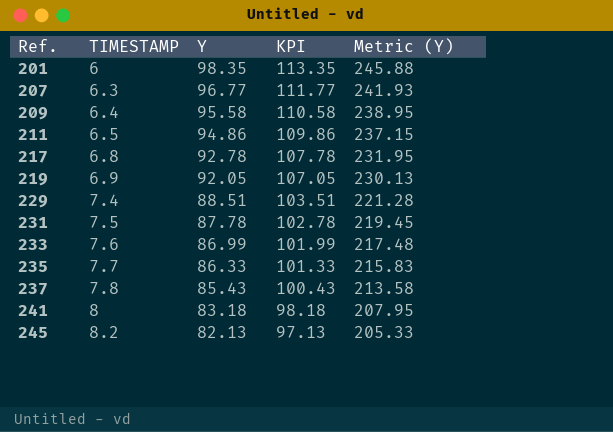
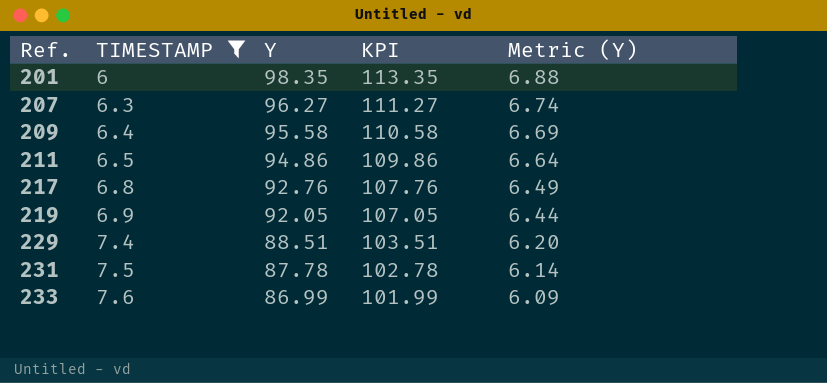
filter: none -> TIMESTAMP <= 7.6
column Metric (Y) | formula: [Y] * 2.5 -> [Y] * 0.07
207 | Y: 96.77 -> 96.27
207 | KPI: 111.77 -> 111.27
217 | Y: 92.78 -> 92.76
217 | KPI: 107.78 -> 107.76

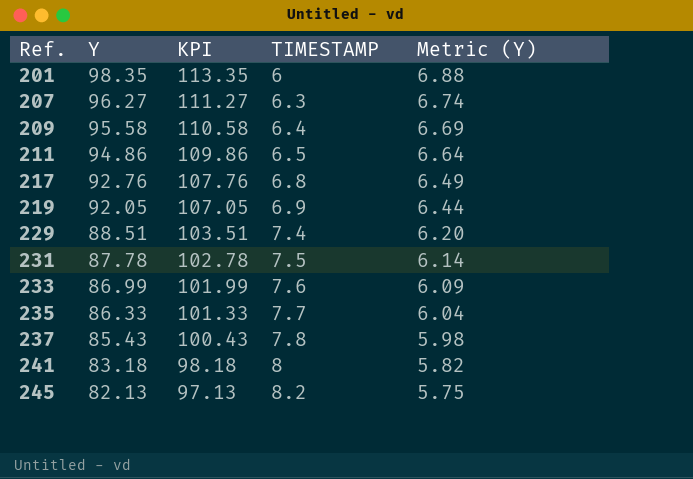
filter: TIMESTAMP <= 7.6 -> none
column TIMESTAMP | position: 2 -> 4

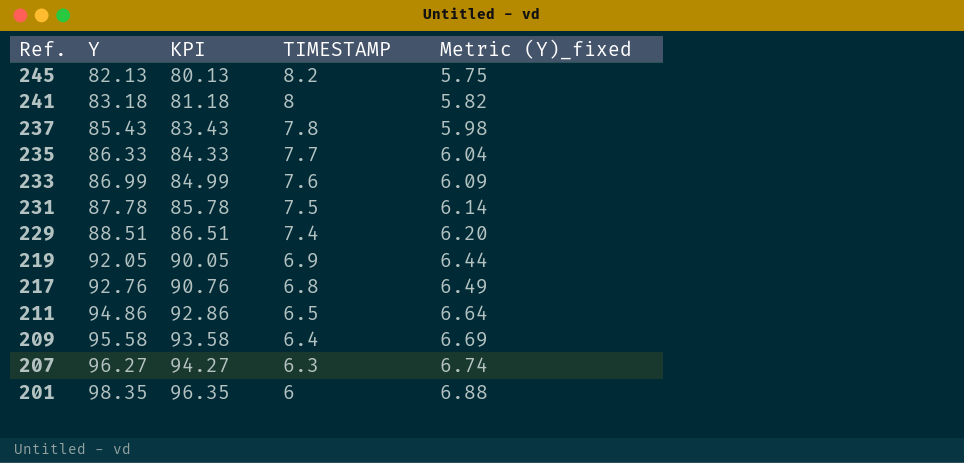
row order: Ref. ascending -> Ref. descending
column KPI | formula: [Y] + 15 -> [Y] - 2
column name: Metric (Y) -> Metric (Y)_fixed

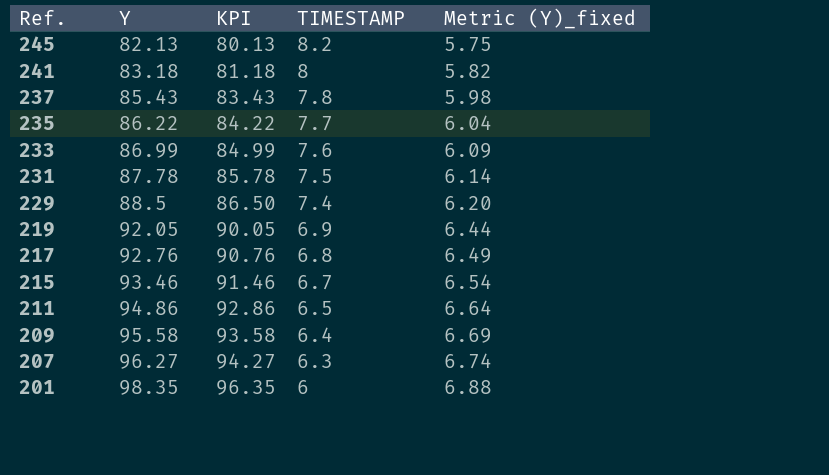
235 | Y: 86.33 -> 86.22
235 | KPI: 84.33 -> 84.22
229 | Y: 88.51 -> 88.5
229 | KPI: 86.51 -> 86.50
row 215: none -> 93.46 | 91.46 | 6.7 | 6.54

